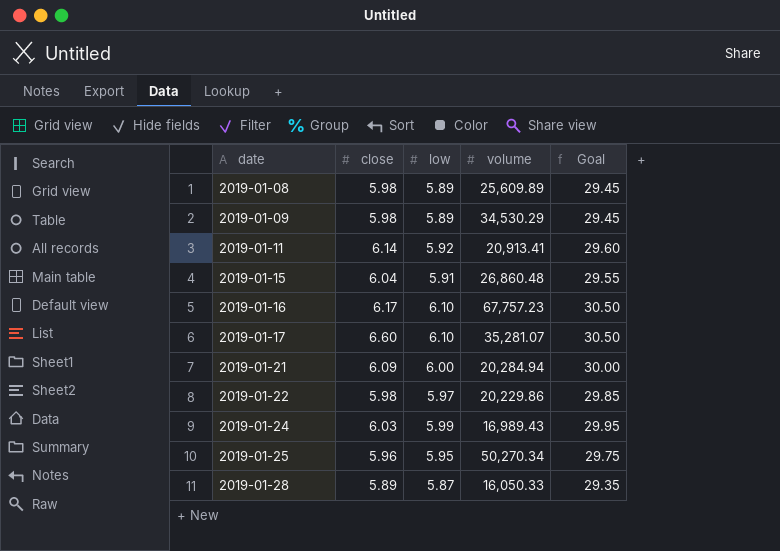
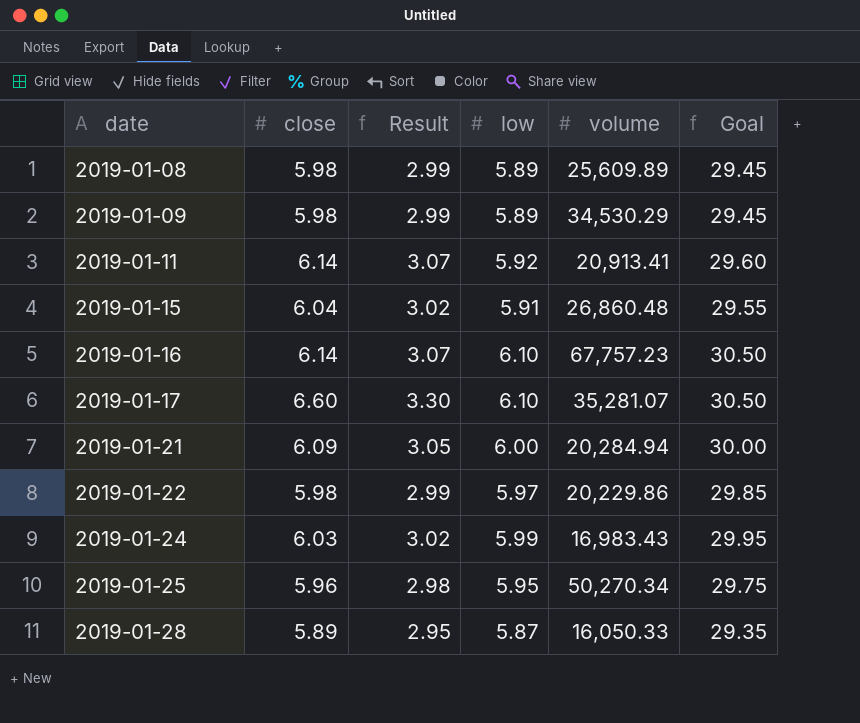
column Result | formula: none -> [close] * 0.5
2019-01-16 | close: 6.17 -> 6.14
2019-01-24 | volume: 16,989.43 -> 16,983.43

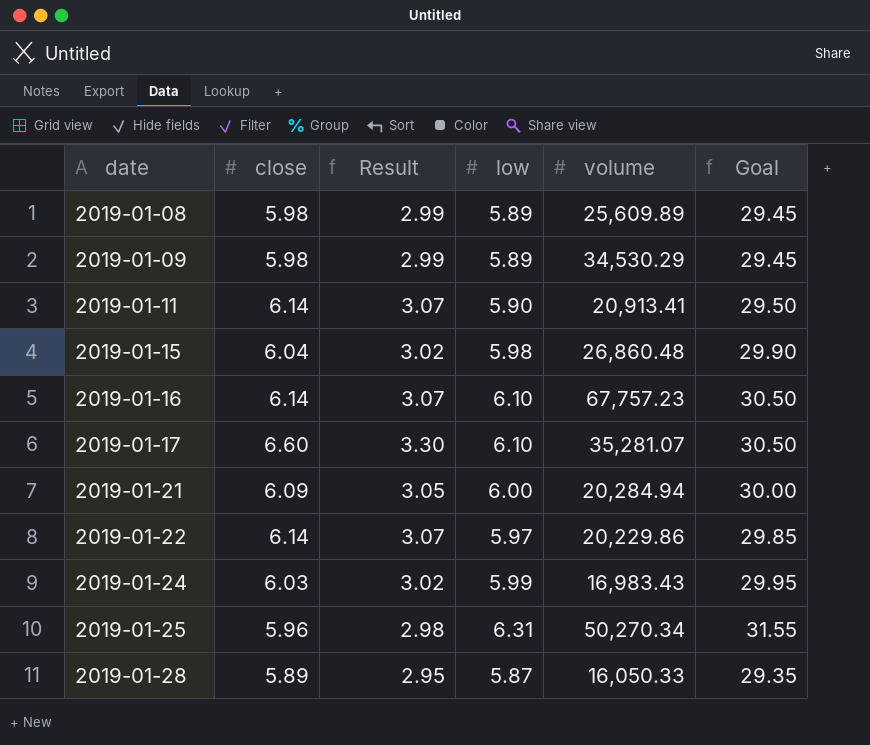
2019-01-11 | low: 5.92 -> 5.90
2019-01-11 | Goal: 29.60 -> 29.50
2019-01-15 | low: 5.91 -> 5.98
2019-01-15 | Goal: 29.55 -> 29.90
2019-01-22 | close: 5.98 -> 6.14
2019-01-22 | Result: 2.99 -> 3.07
2019-01-25 | low: 5.95 -> 6.31
2019-01-25 | Goal: 29.75 -> 31.55

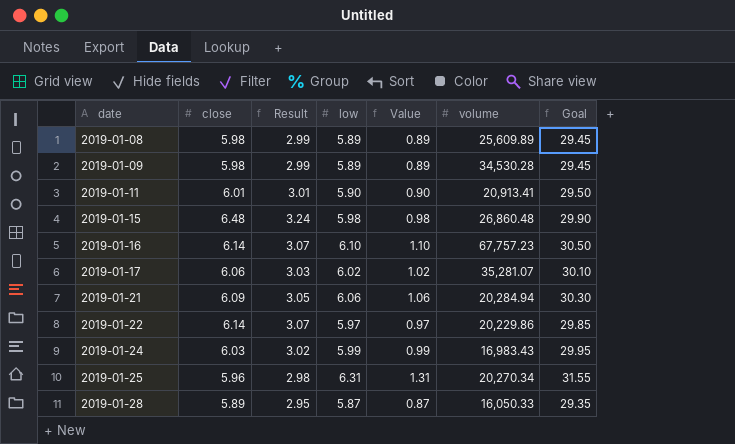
column Value | formula: none -> [low] - 5
2019-01-09 | volume: 34,530.29 -> 34,530.28
2019-01-11 | close: 6.14 -> 6.01
2019-01-11 | Result: 3.07 -> 3.01
2019-01-15 | close: 6.04 -> 6.48
2019-01-15 | Result: 3.02 -> 3.24
2019-01-17 | close: 6.60 -> 6.06
2019-01-17 | Result: 3.30 -> 3.03
2019-01-17 | low: 6.10 -> 6.02
2019-01-17 | Goal: 30.50 -> 30.10
2019-01-21 | low: 6.00 -> 6.06
2019-01-21 | Goal: 30.00 -> 30.30
2019-01-25 | volume: 50,270.34 -> 20,270.34

